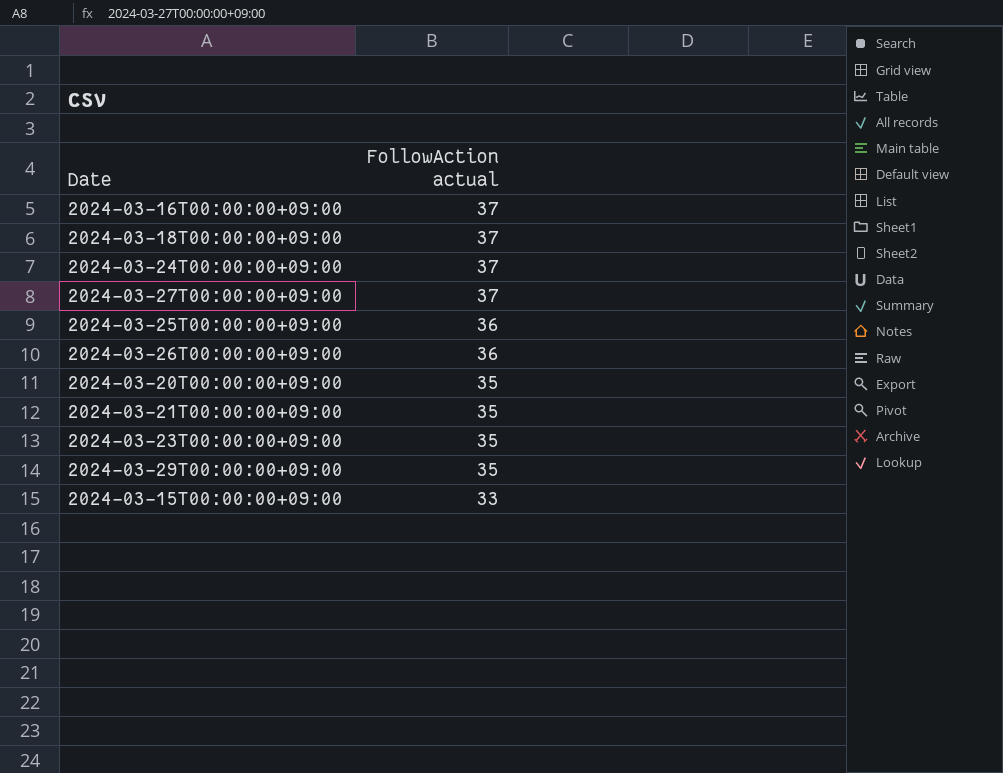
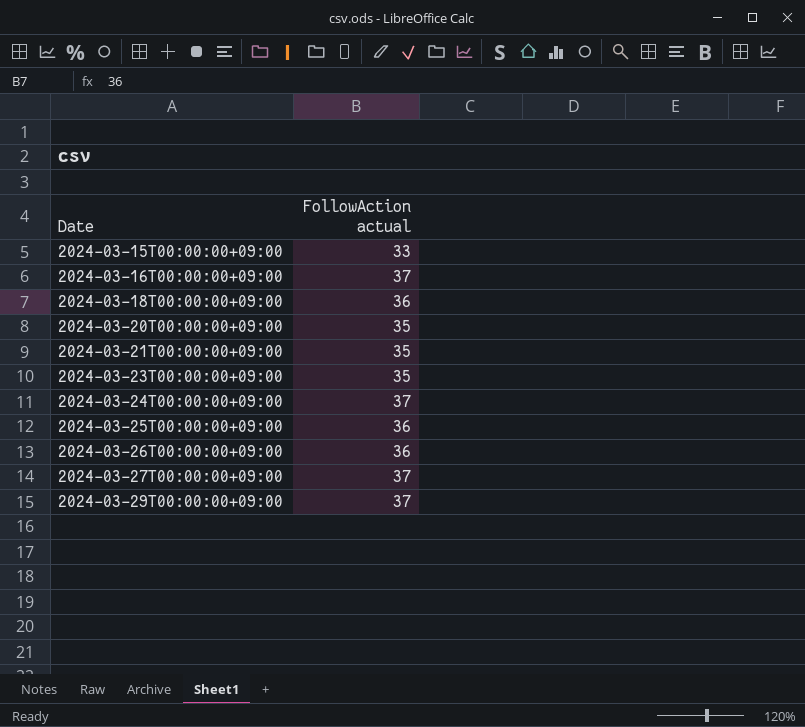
row order: FollowAction actual descending -> Date ascending
2024-03-18T00:00:00+09:00 | FollowAction actual: 37 -> 36
2024-03-29T00:00:00+09:00 | FollowAction actual: 35 -> 37

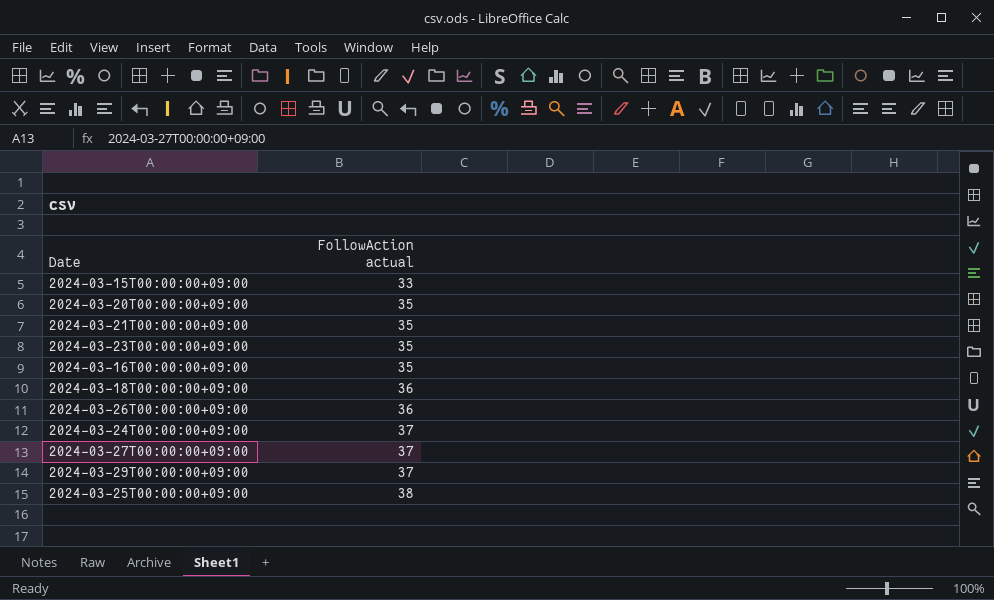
row order: Date ascending -> FollowAction actual ascending
2024-03-16T00:00:00+09:00 | FollowAction actual: 37 -> 35
2024-03-25T00:00:00+09:00 | FollowAction actual: 36 -> 38

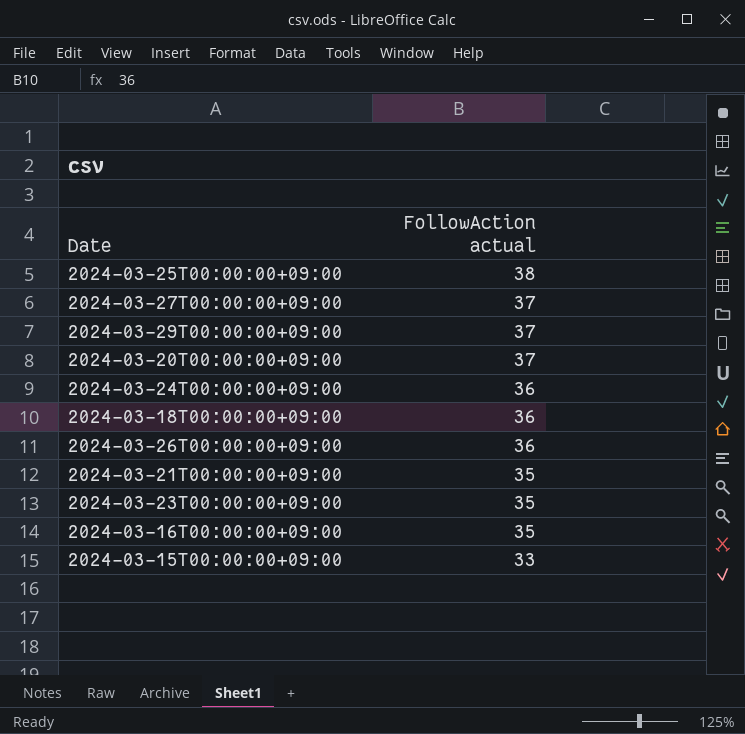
row order: FollowAction actual ascending -> FollowAction actual descending
2024-03-20T00:00:00+09:00 | FollowAction actual: 35 -> 37
2024-03-24T00:00:00+09:00 | FollowAction actual: 37 -> 36

